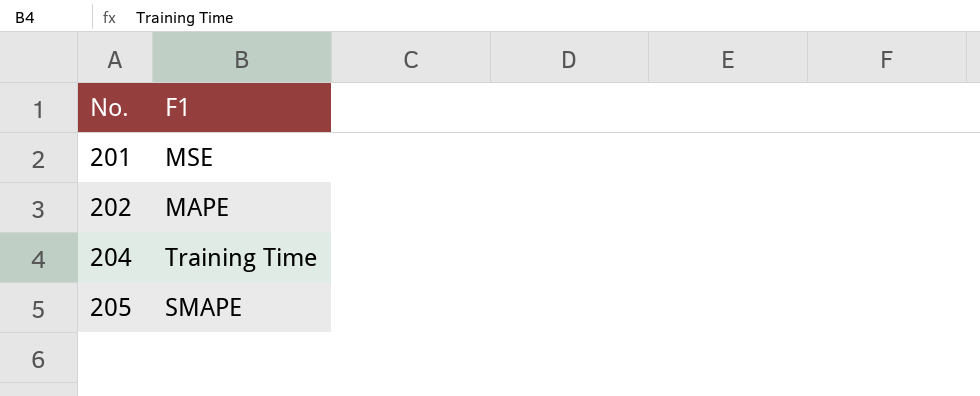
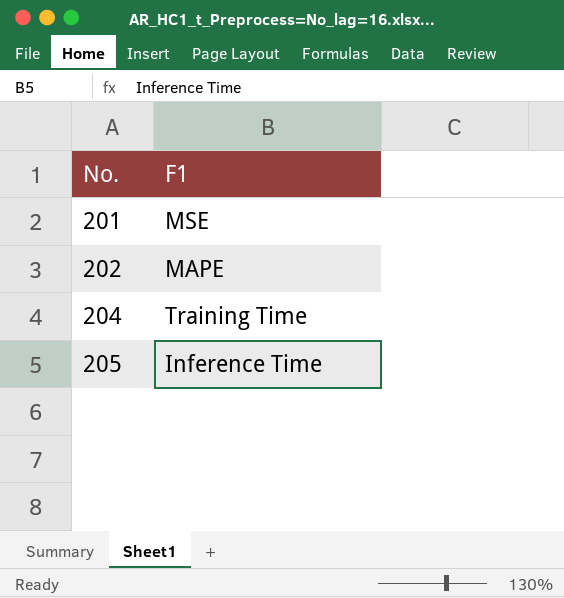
205 | F1: SMAPE -> Inference Time

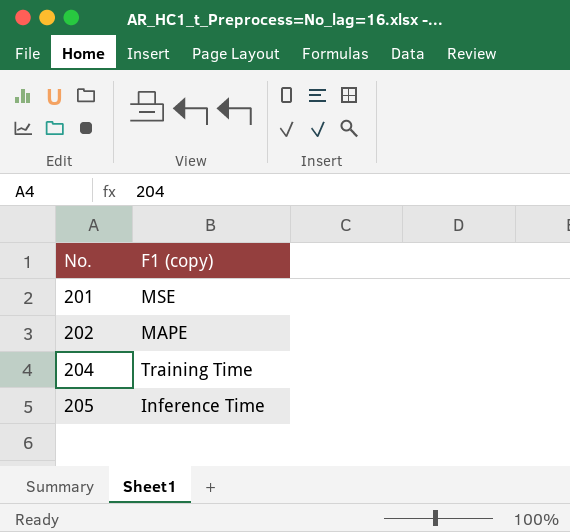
column name: F1 -> F1 (copy)

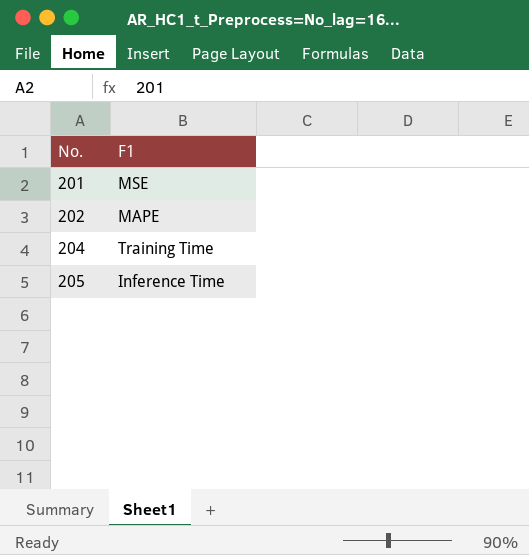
column name: F1 (copy) -> F1

